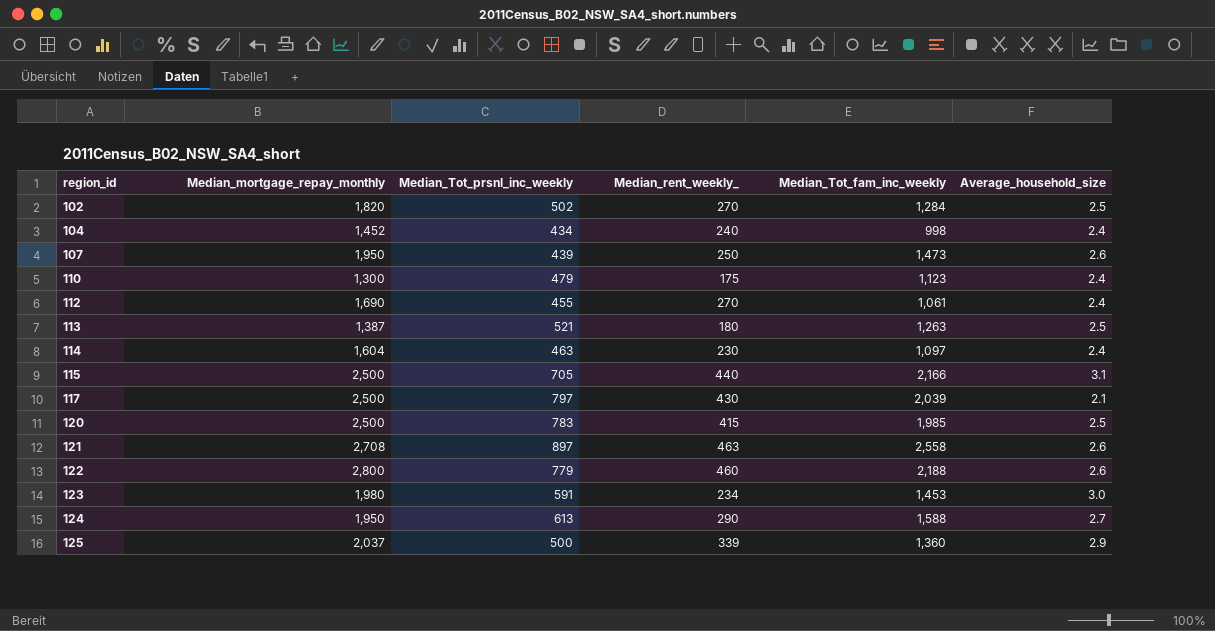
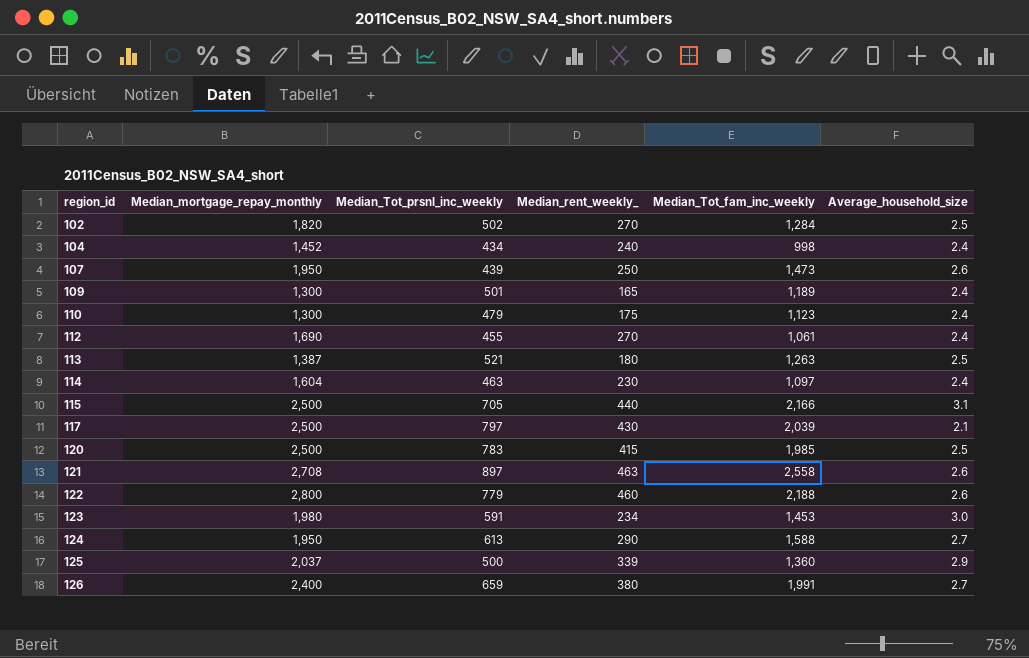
row 109: none -> 1,300 | 501 | 165 | 1,189 | 2.4
row 126: none -> 2,400 | 659 | 380 | 1,991 | 2.7

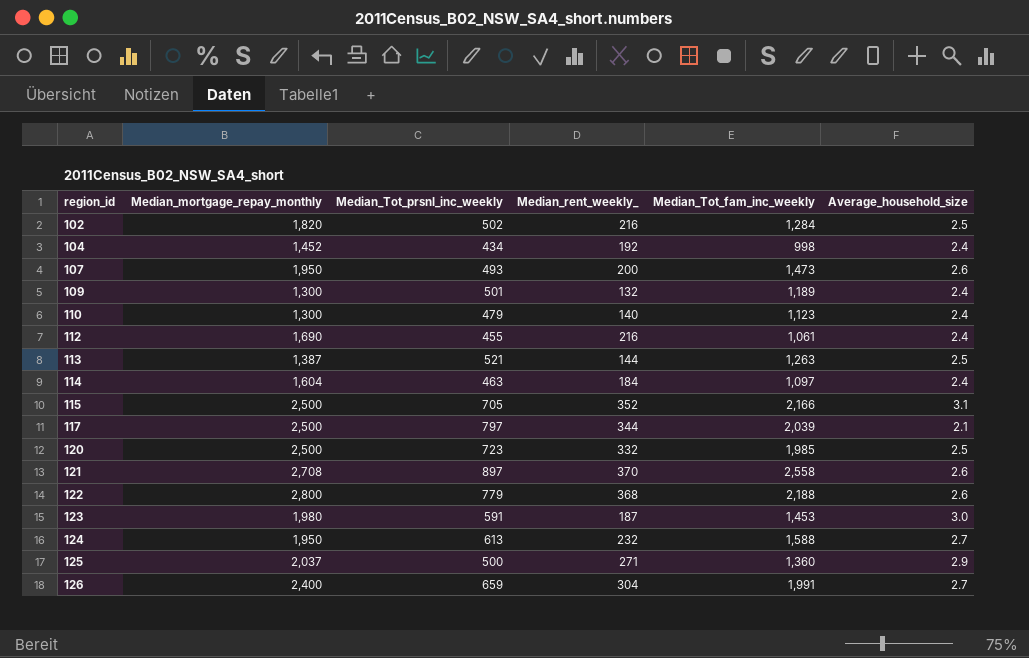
102 | Median_rent_weekly_: 270 -> 216
104 | Median_rent_weekly_: 240 -> 192
107 | Median_Tot_prsnl_inc_weekly: 439 -> 493
107 | Median_rent_weekly_: 250 -> 200
109 | Median_rent_weekly_: 165 -> 132
110 | Median_rent_weekly_: 175 -> 140
112 | Median_rent_weekly_: 270 -> 216
113 | Median_rent_weekly_: 180 -> 144
114 | Median_rent_weekly_: 230 -> 184
115 | Median_rent_weekly_: 440 -> 352
117 | Median_rent_weekly_: 430 -> 344
120 | Median_Tot_prsnl_inc_weekly: 783 -> 723
120 | Median_rent_weekly_: 415 -> 332
121 | Median_rent_weekly_: 463 -> 370
122 | Median_rent_weekly_: 460 -> 368
123 | Median_rent_weekly_: 234 -> 187
124 | Median_rent_weekly_: 290 -> 232
125 | Median_rent_weekly_: 339 -> 271
126 | Median_rent_weekly_: 380 -> 304

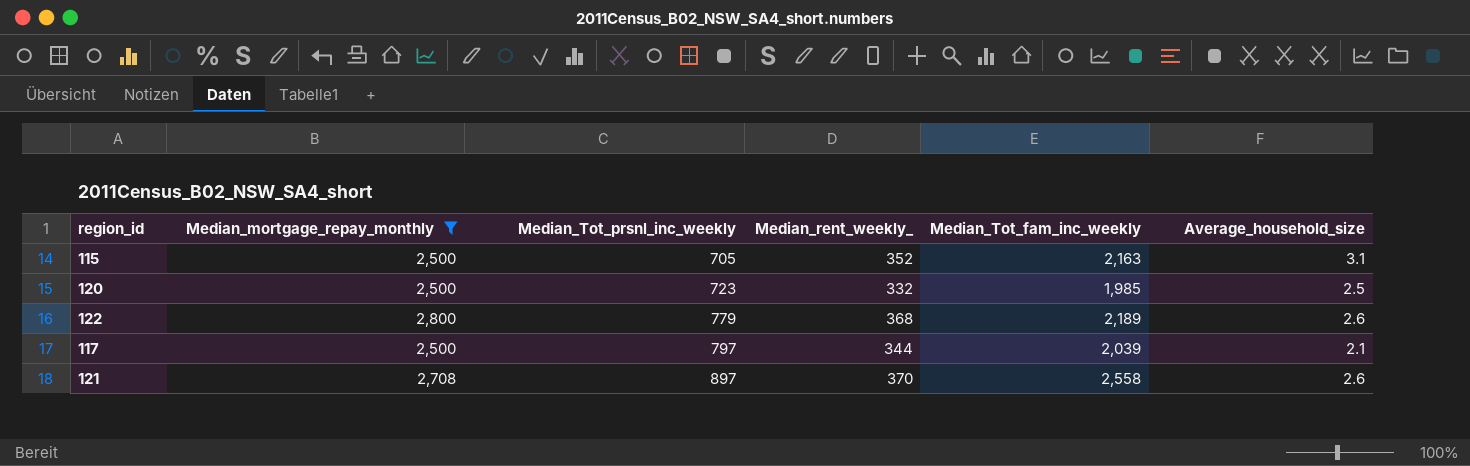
filter: none -> Median_mortgage_repay_monthly >= 2,500
row order: region_id ascending -> Median_Tot_prsnl_inc_weekly ascending
115 | Median_Tot_fam_inc_weekly: 2,166 -> 2,163
122 | Median_Tot_fam_inc_weekly: 2,188 -> 2,189

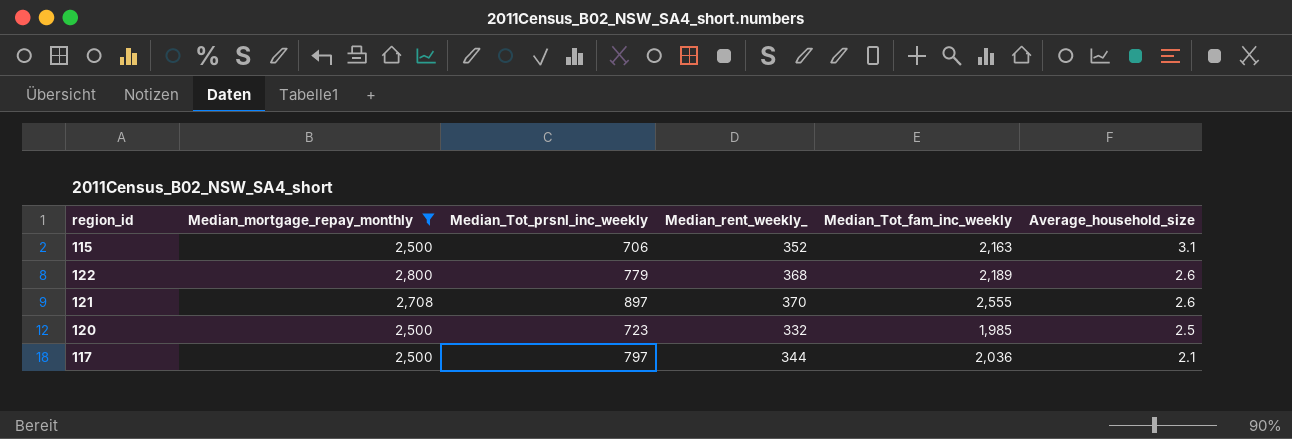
row order: Median_Tot_prsnl_inc_weekly ascending -> Average_household_size descending
115 | Median_Tot_prsnl_inc_weekly: 705 -> 706
121 | Median_Tot_fam_inc_weekly: 2,558 -> 2,555
117 | Median_Tot_fam_inc_weekly: 2,039 -> 2,036

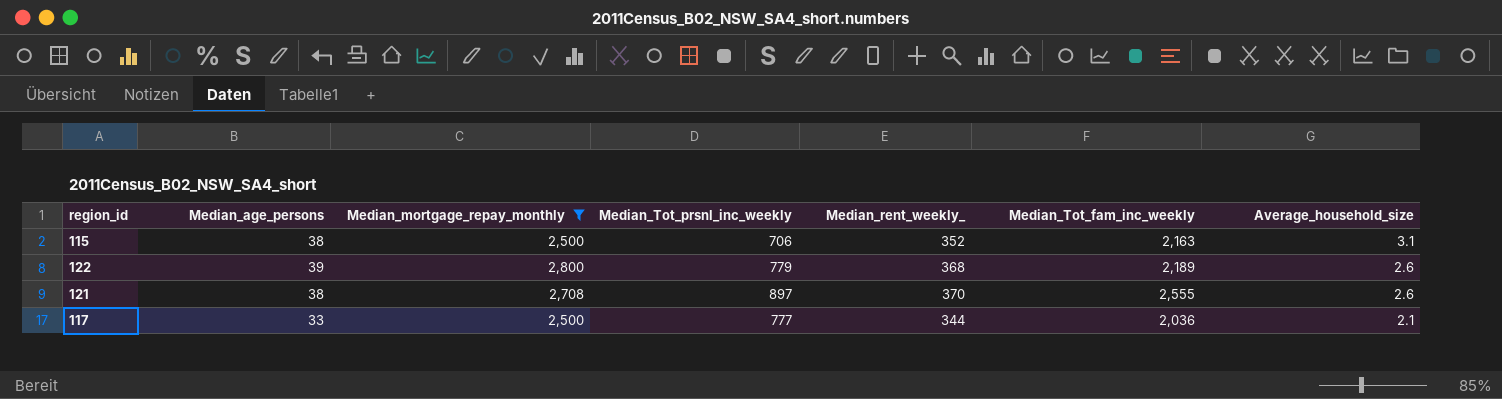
column Median_age_persons | position: none -> 2
row 120: 2,500 | 723 | 332 | 1,985 | 2.5 -> none
117 | Median_Tot_prsnl_inc_weekly: 797 -> 777

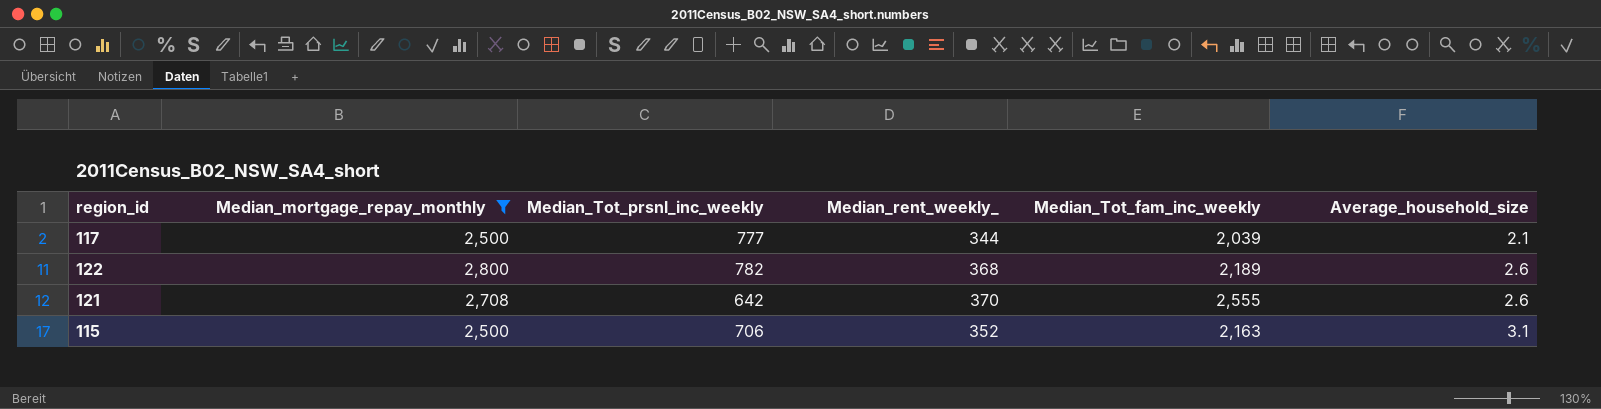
row order: Average_household_size descending -> Average_household_size ascending
column Median_age_persons | position: 2 -> none
117 | Median_Tot_fam_inc_weekly: 2,036 -> 2,039
122 | Median_Tot_prsnl_inc_weekly: 779 -> 782
121 | Median_Tot_prsnl_inc_weekly: 897 -> 642

